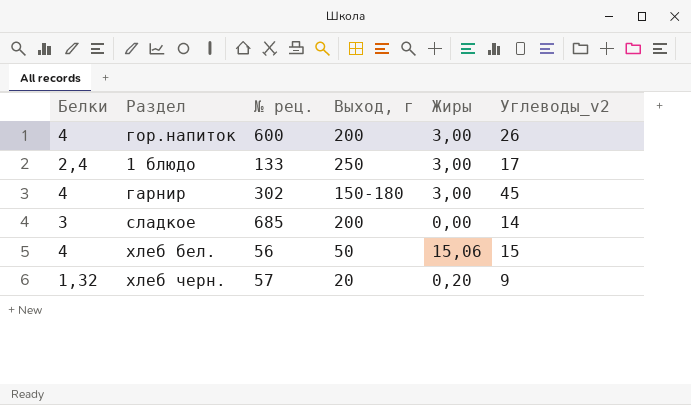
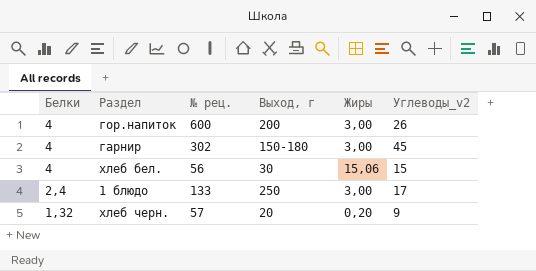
row order: none -> Белки descending
row сладкое: 3 | 685 | 200 | 0,00 | 14 -> none
хлеб бел. | Выход, г: 50 -> 30

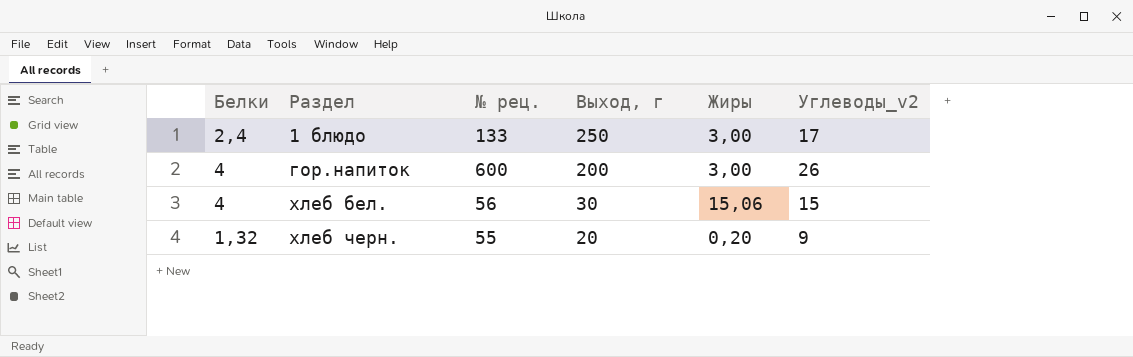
row order: Белки descending -> Раздел ascending
row гарнир: 4 | 302 | 150-180 | 3,00 | 45 -> none
хлеб черн. | № рец.: 57 -> 55

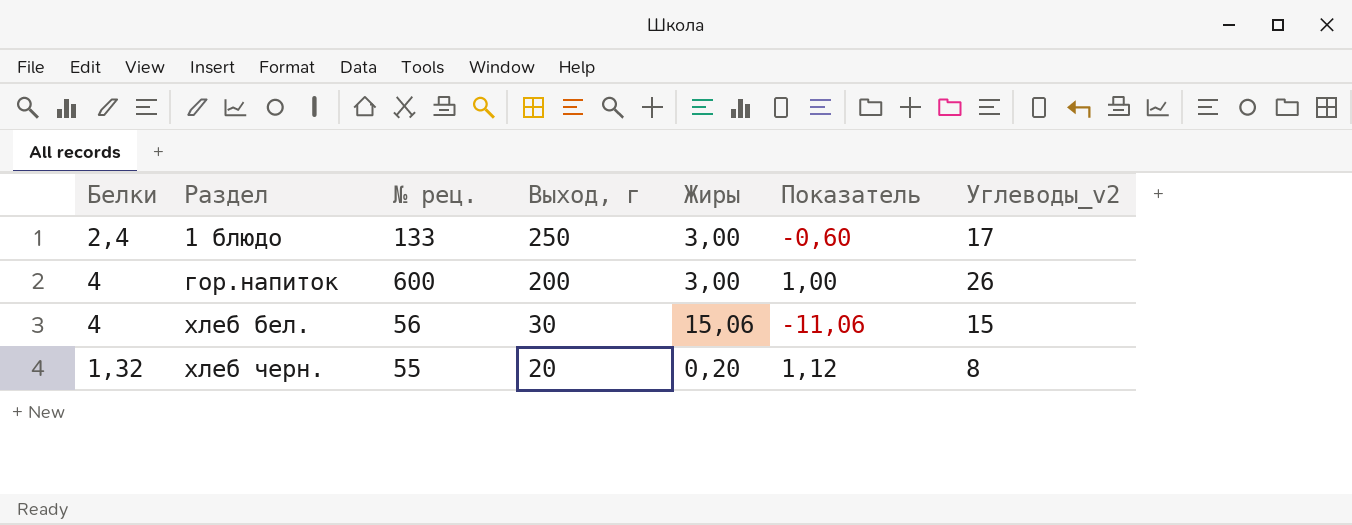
column Показатель | formula: none -> [Белки] - [Жиры]
хлеб черн. | Углеводы_v2: 9 -> 8

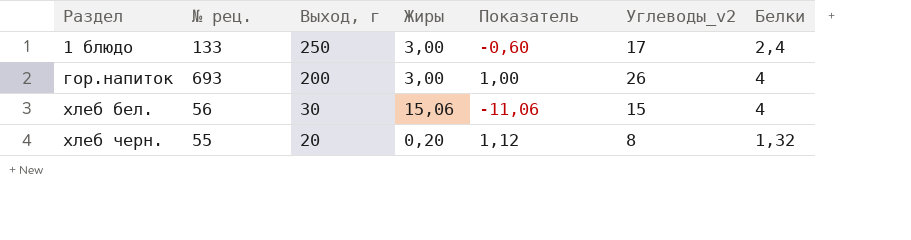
column Белки | position: 1 -> 7
гор.напиток | № рец.: 600 -> 693

